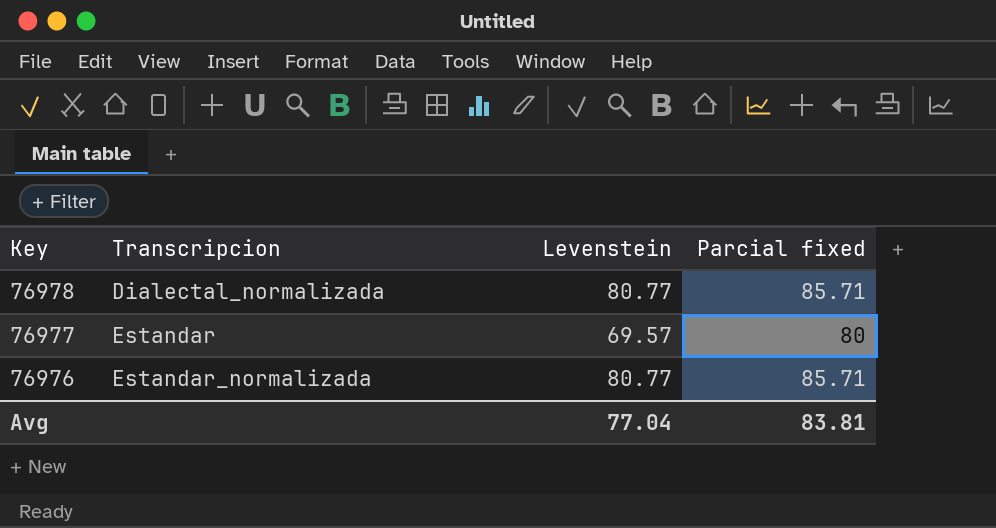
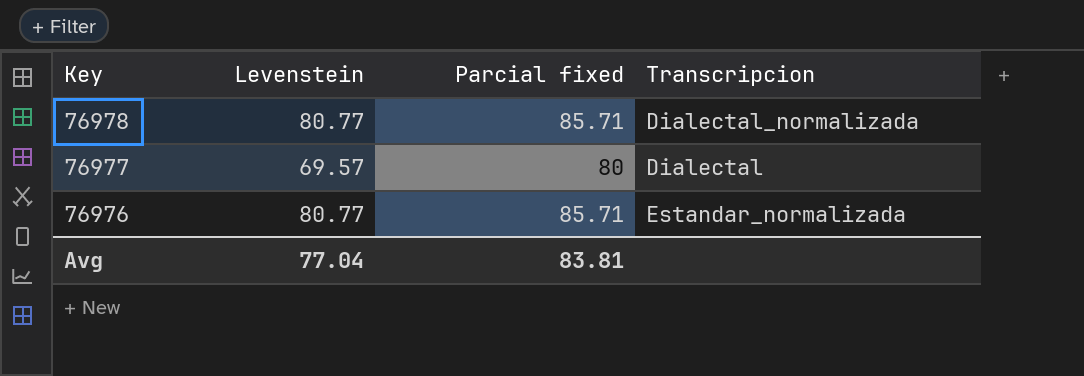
column Transcripcion | position: 2 -> 4
76977 | Transcripcion: Estandar -> Dialectal

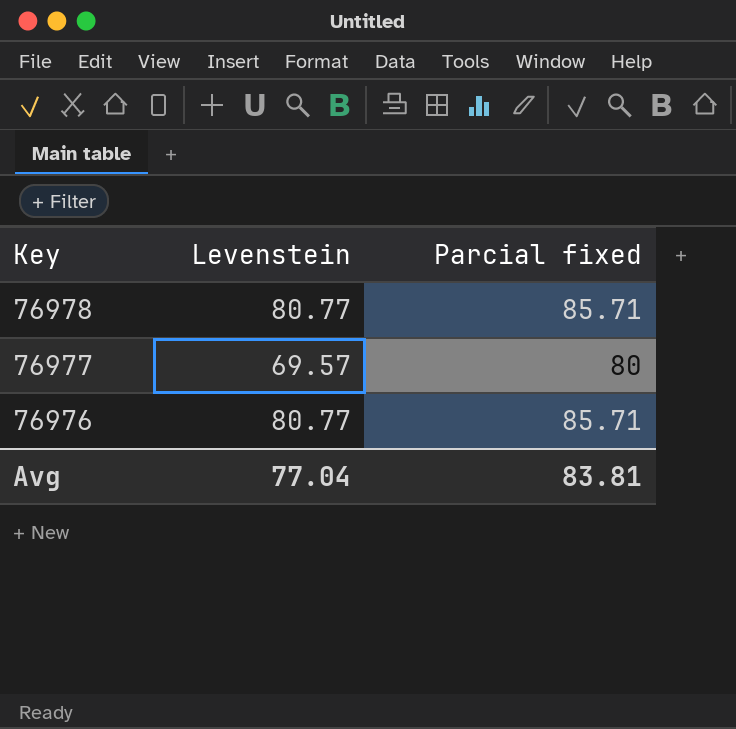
column Transcripcion | position: 4 -> none

